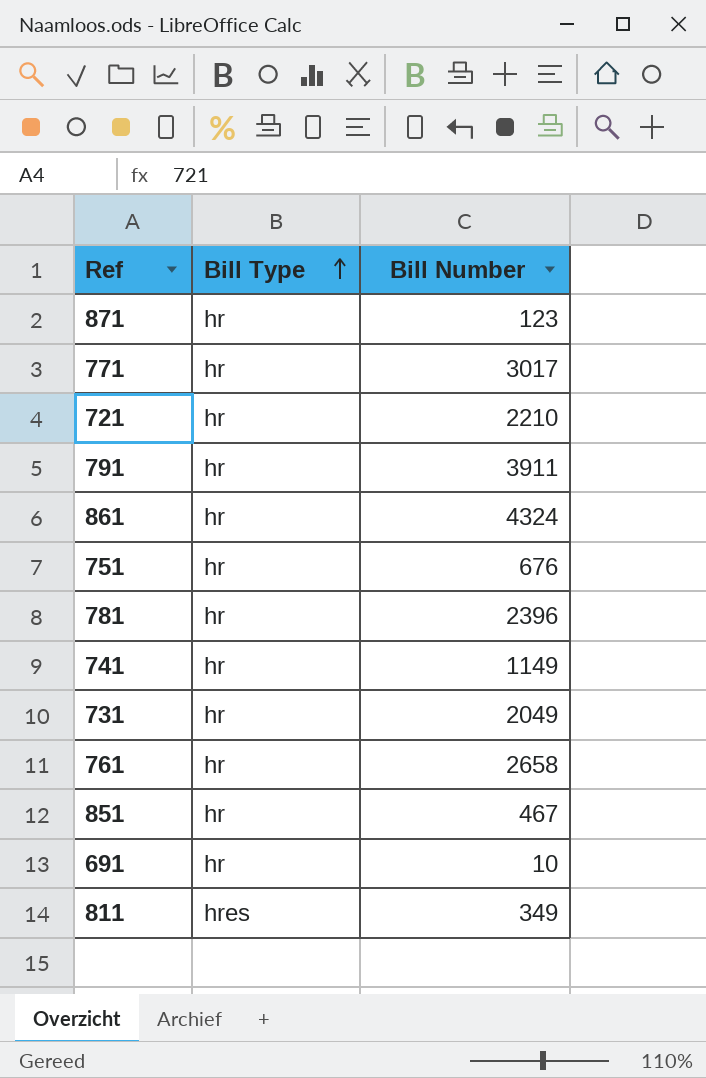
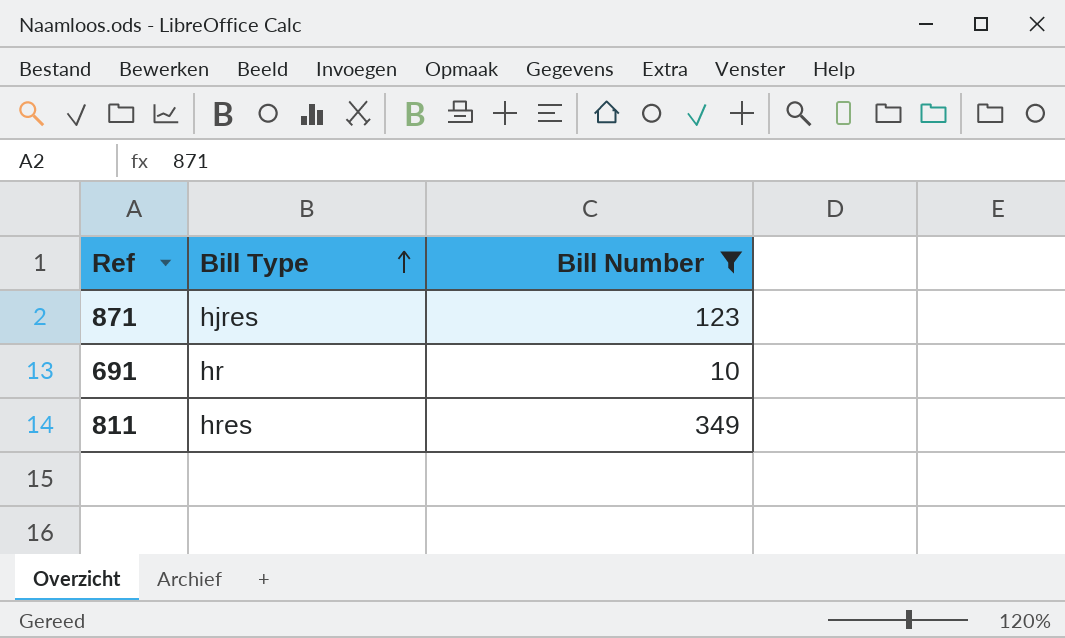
filter: none -> Bill Number <= 349
871 | Bill Type: hr -> hjres

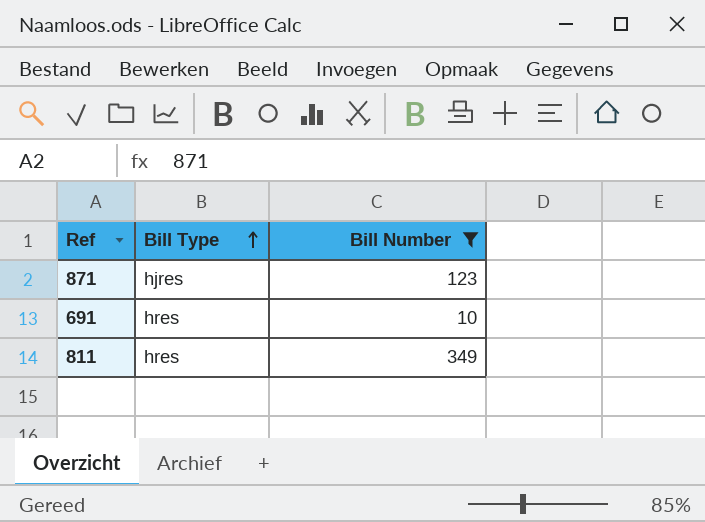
691 | Bill Type: hr -> hres

